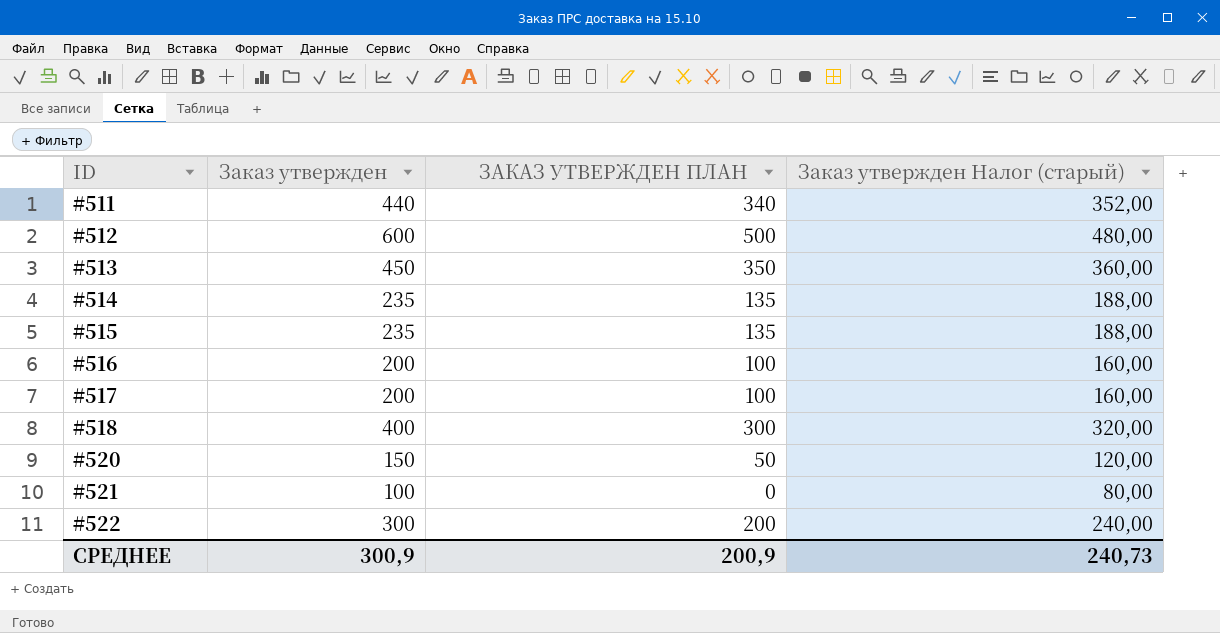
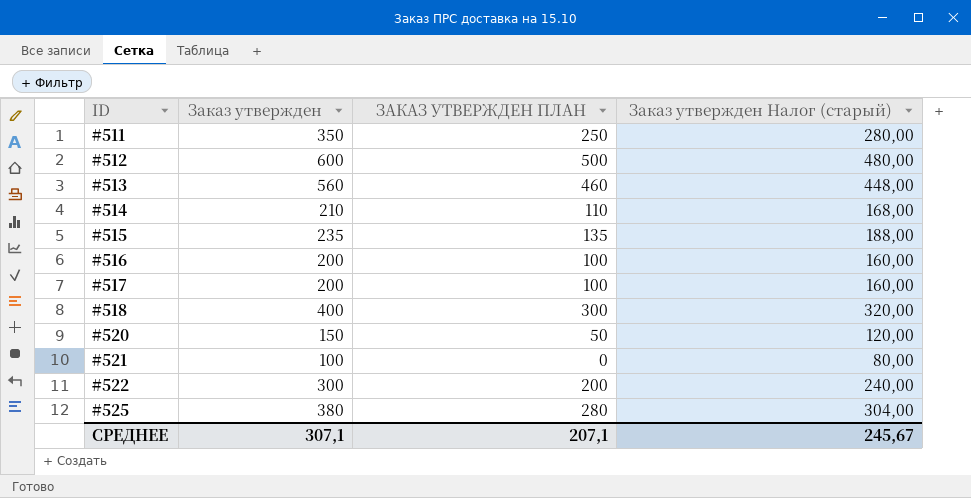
#511 | Заказ утвержден: 440 -> 350
#511 | ЗАКАЗ УТВЕРЖДЕН ПЛАН: 340 -> 250
#511 | Заказ утвержден Налог (старый): 352,00 -> 280,00
#513 | Заказ утвержден: 450 -> 560
#513 | ЗАКАЗ УТВЕРЖДЕН ПЛАН: 350 -> 460
#513 | Заказ утвержден Налог (старый): 360,00 -> 448,00
#514 | Заказ утвержден: 235 -> 210
#514 | ЗАКАЗ УТВЕРЖДЕН ПЛАН: 135 -> 110
#514 | Заказ утвержден Налог (старый): 188,00 -> 168,00
row #525: none -> 380 | 280 | 304,00
СРЕДНЕЕ | Заказ утвержден: 300,9 -> 307,1
СРЕДНЕЕ | ЗАКАЗ УТВЕРЖДЕН ПЛАН: 200,9 -> 207,1
СРЕДНЕЕ | Заказ утвержден Налог (старый): 240,73 -> 245,67

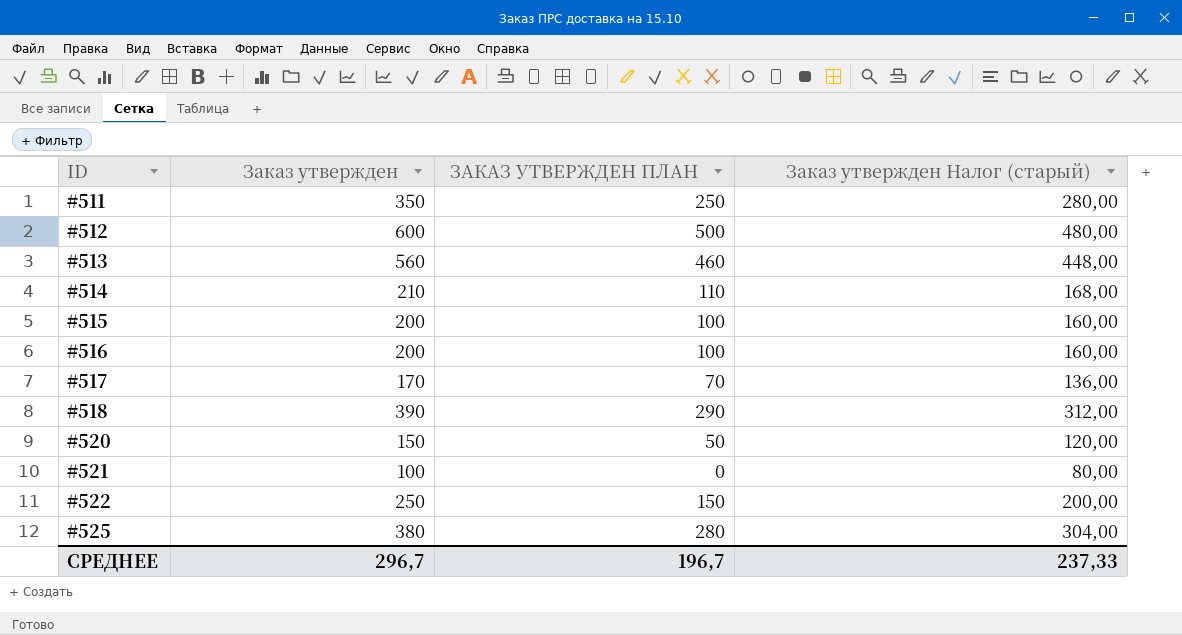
#515 | Заказ утвержден: 235 -> 200
#515 | ЗАКАЗ УТВЕРЖДЕН ПЛАН: 135 -> 100
#515 | Заказ утвержден Налог (старый): 188,00 -> 160,00
#517 | Заказ утвержден: 200 -> 170
#517 | ЗАКАЗ УТВЕРЖДЕН ПЛАН: 100 -> 70
#517 | Заказ утвержден Налог (старый): 160,00 -> 136,00
#518 | Заказ утвержден: 400 -> 390
#518 | ЗАКАЗ УТВЕРЖДЕН ПЛАН: 300 -> 290
#518 | Заказ утвержден Налог (старый): 320,00 -> 312,00
#522 | Заказ утвержден: 300 -> 250
#522 | ЗАКАЗ УТВЕРЖДЕН ПЛАН: 200 -> 150
#522 | Заказ утвержден Налог (старый): 240,00 -> 200,00
СРЕДНЕЕ | Заказ утвержден: 307,1 -> 296,7
СРЕДНЕЕ | ЗАКАЗ УТВЕРЖДЕН ПЛАН: 207,1 -> 196,7
СРЕДНЕЕ | Заказ утвержден Налог (старый): 245,67 -> 237,33

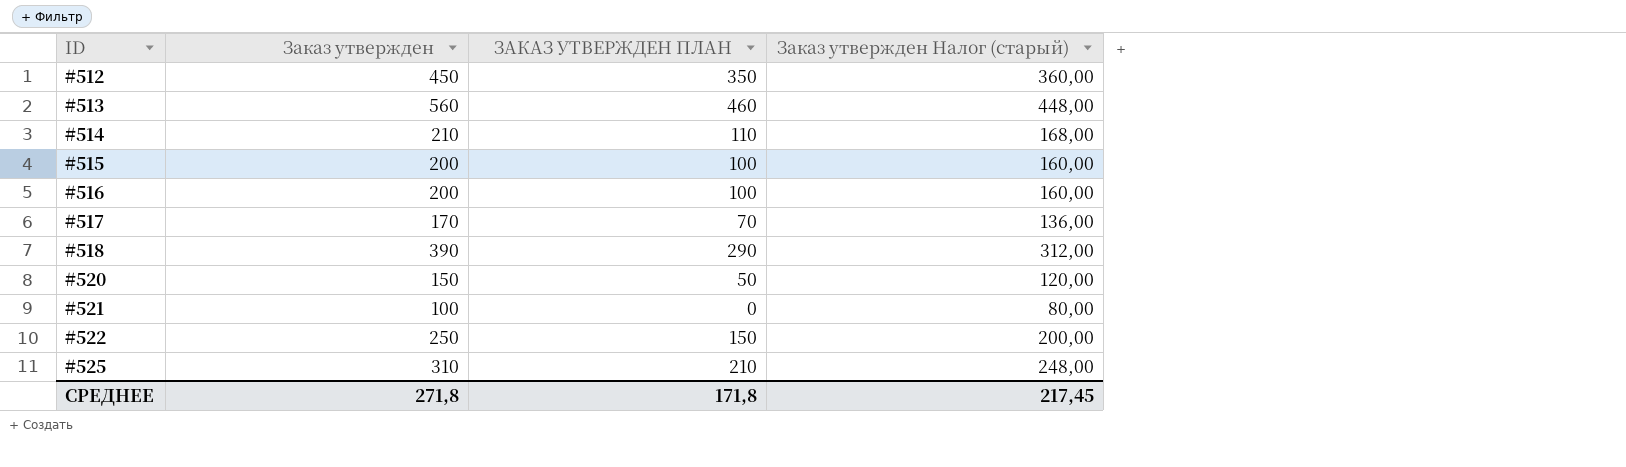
row #511: 350 | 250 | 280,00 -> none
#512 | Заказ утвержден: 600 -> 450
#512 | ЗАКАЗ УТВЕРЖДЕН ПЛАН: 500 -> 350
#512 | Заказ утвержден Налог (старый): 480,00 -> 360,00
#525 | Заказ утвержден: 380 -> 310
#525 | ЗАКАЗ УТВЕРЖДЕН ПЛАН: 280 -> 210
#525 | Заказ утвержден Налог (старый): 304,00 -> 248,00
СРЕДНЕЕ | Заказ утвержден: 296,7 -> 271,8
СРЕДНЕЕ | ЗАКАЗ УТВЕРЖДЕН ПЛАН: 196,7 -> 171,8
СРЕДНЕЕ | Заказ утвержден Налог (старый): 237,33 -> 217,45

